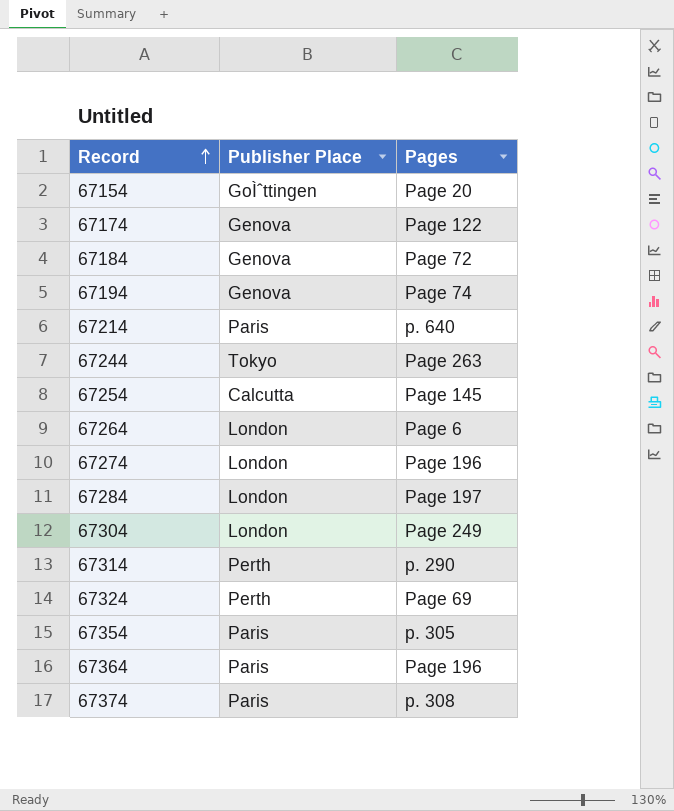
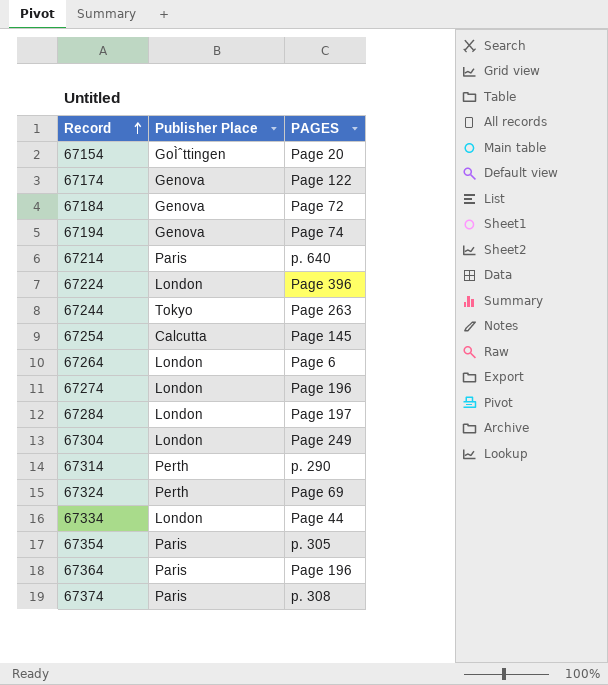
column name: Pages -> PAGES
row 67224: none -> London | Page 396
row 67334: none -> London | Page 44

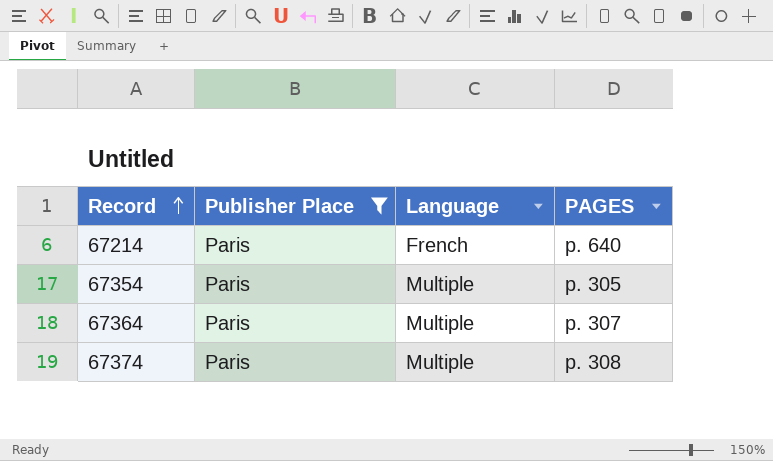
filter: none -> Publisher Place = Paris
column Language | position: none -> 3
67364 | PAGES: Page 196 -> p. 307

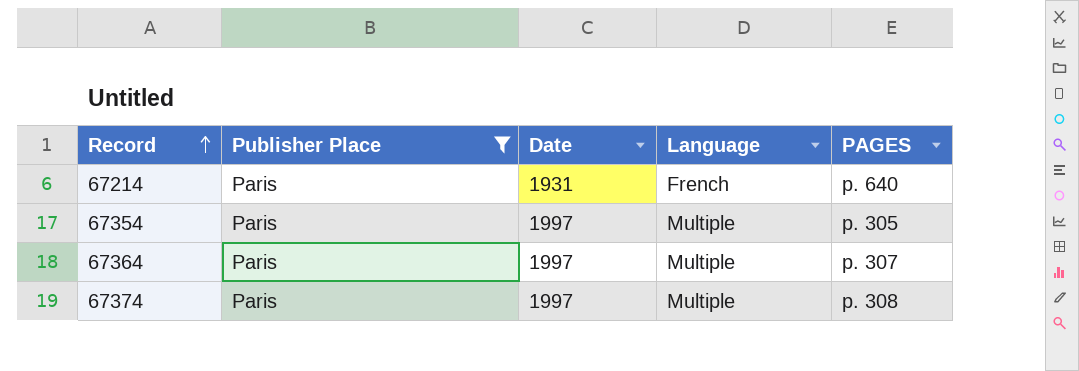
column Date | position: none -> 3

